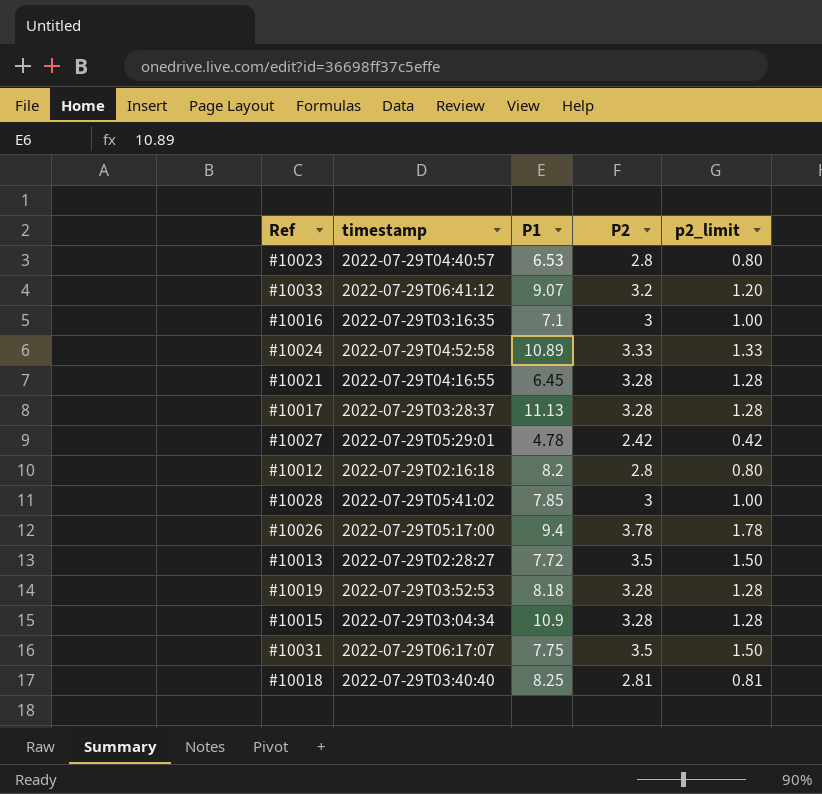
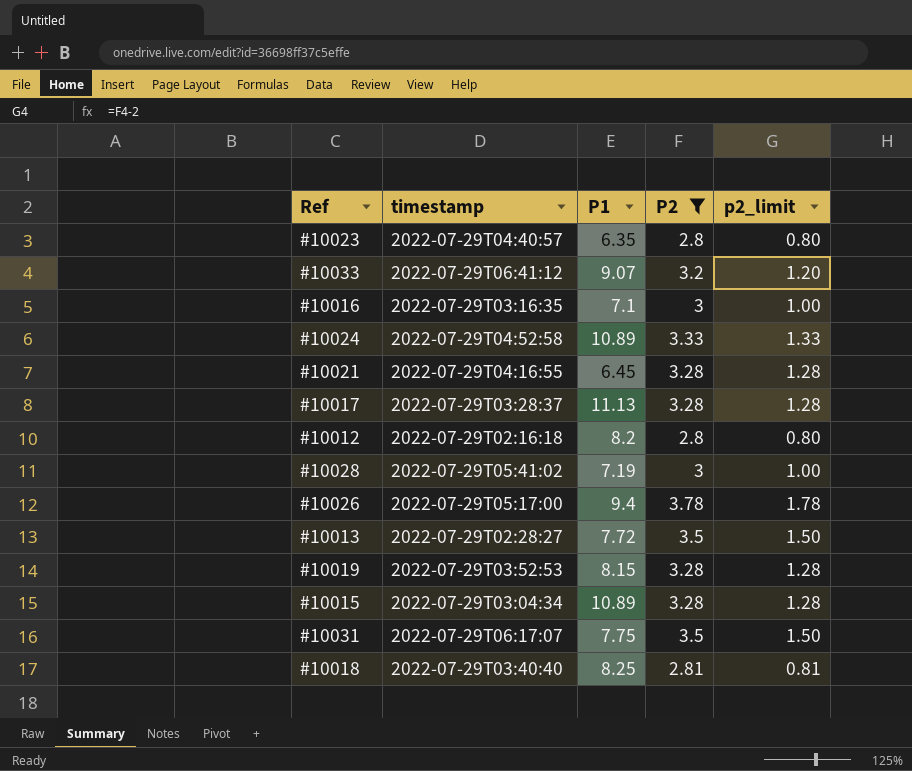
filter: none -> P2 != 2.42
#10023 | P1: 6.53 -> 6.35
#10028 | P1: 7.85 -> 7.19
#10019 | P1: 8.18 -> 8.15
#10015 | P1: 10.9 -> 10.89

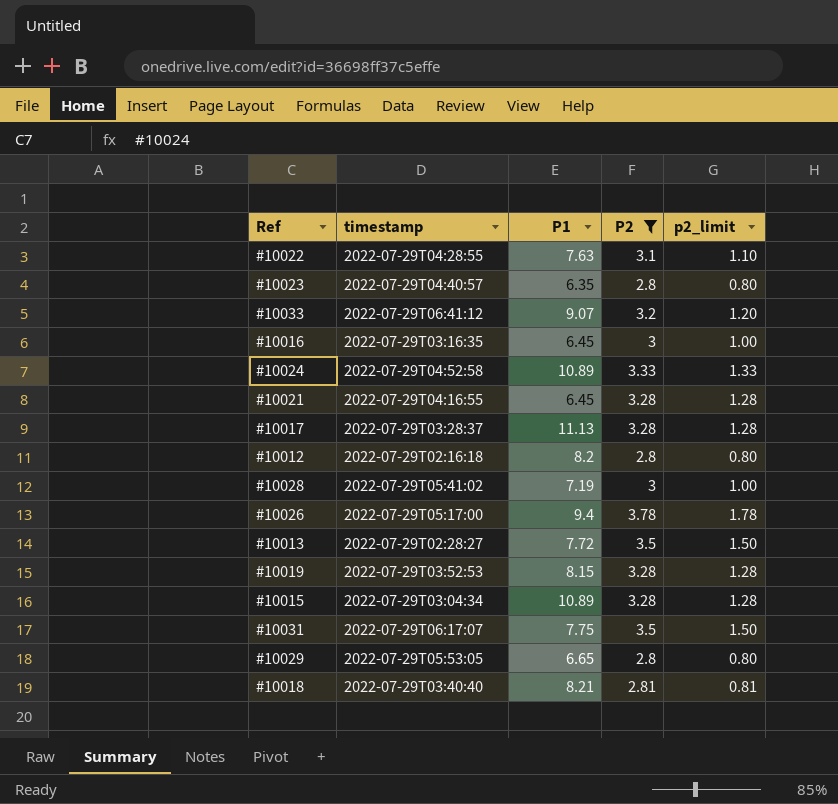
row #10022: none -> 2022-07-29T04:28:55 | 7.63 | 3.1 | 1.10
#10016 | P1: 7.1 -> 6.45
row #10029: none -> 2022-07-29T05:53:05 | 6.65 | 2.8 | 0.80
#10018 | P1: 8.25 -> 8.21

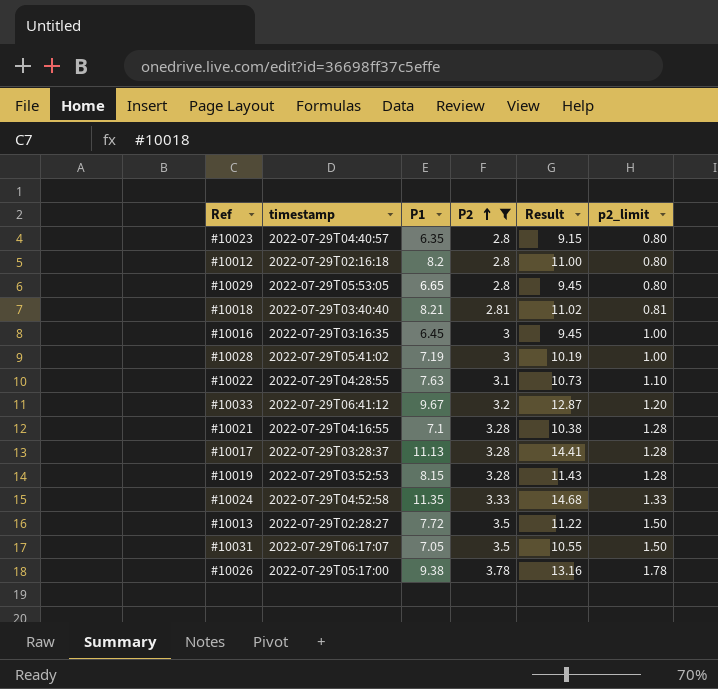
row order: none -> P2 ascending
column Result | formula: none -> [P1] + [P2]
row #10015: 2022-07-29T03:04:34 | 10.89 | 3.28 | 1.28 -> none
#10033 | P1: 9.07 -> 9.67
#10021 | P1: 6.45 -> 7.1
#10024 | P1: 10.89 -> 11.35
#10031 | P1: 7.75 -> 7.05
#10026 | P1: 9.4 -> 9.38

